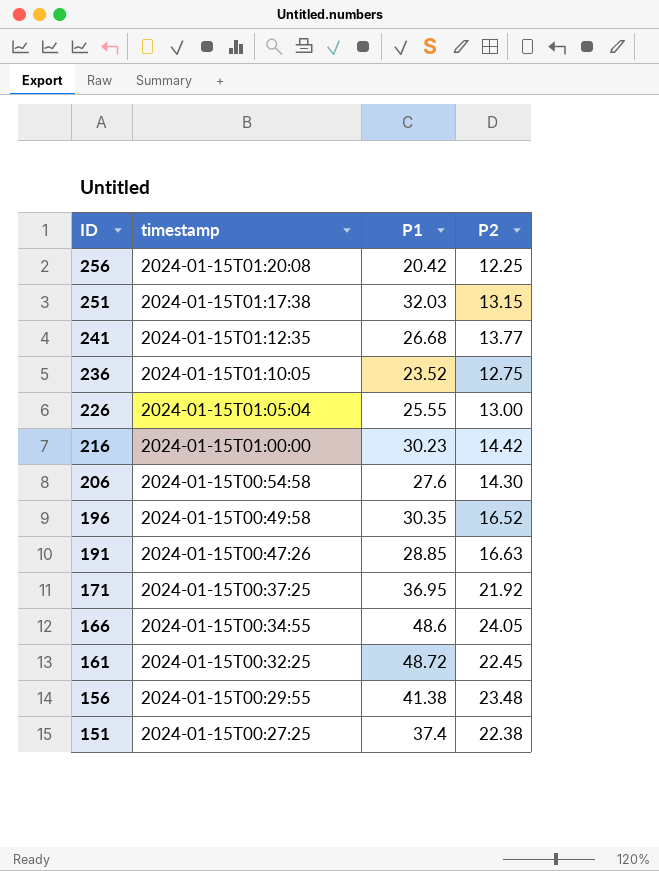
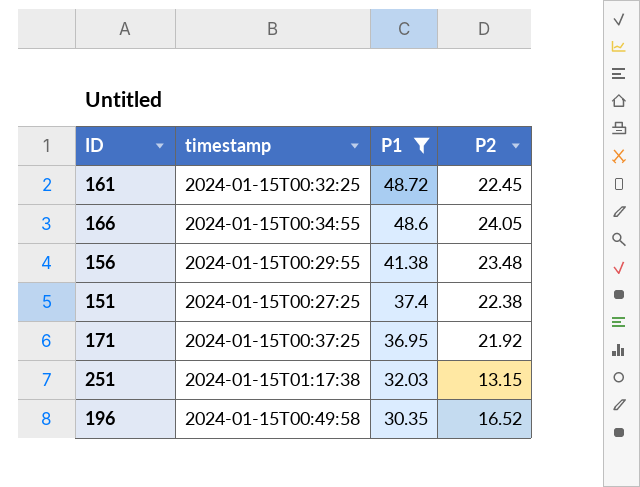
filter: none -> P1 >= 30.35
row order: ID descending -> P1 descending

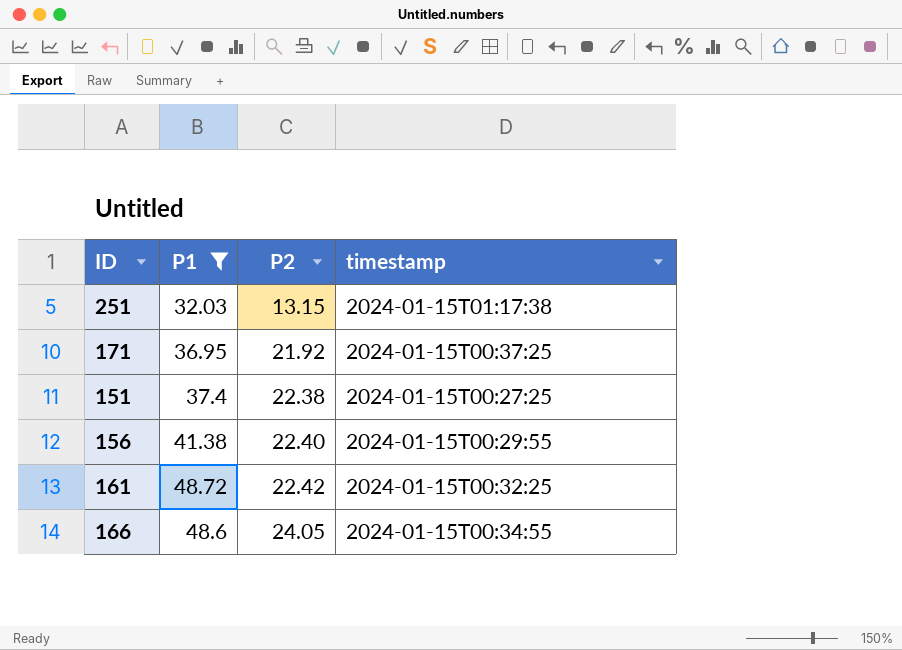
row order: P1 descending -> P2 ascending
column timestamp | position: 2 -> 4
row 196: 2024-01-15T00:49:58 | 30.35 | 16.52 -> none
156 | P2: 23.48 -> 22.40
161 | P2: 22.45 -> 22.42

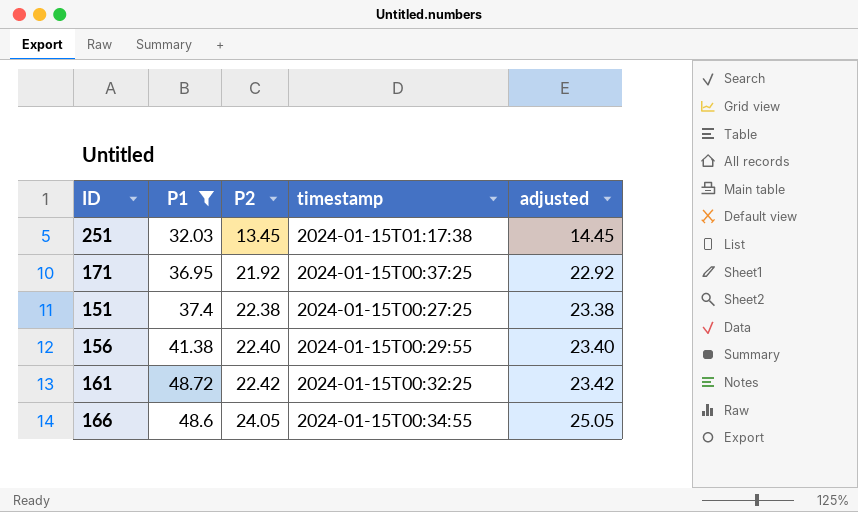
column adjusted | formula: none -> [P2] + 1
251 | P2: 13.15 -> 13.45

